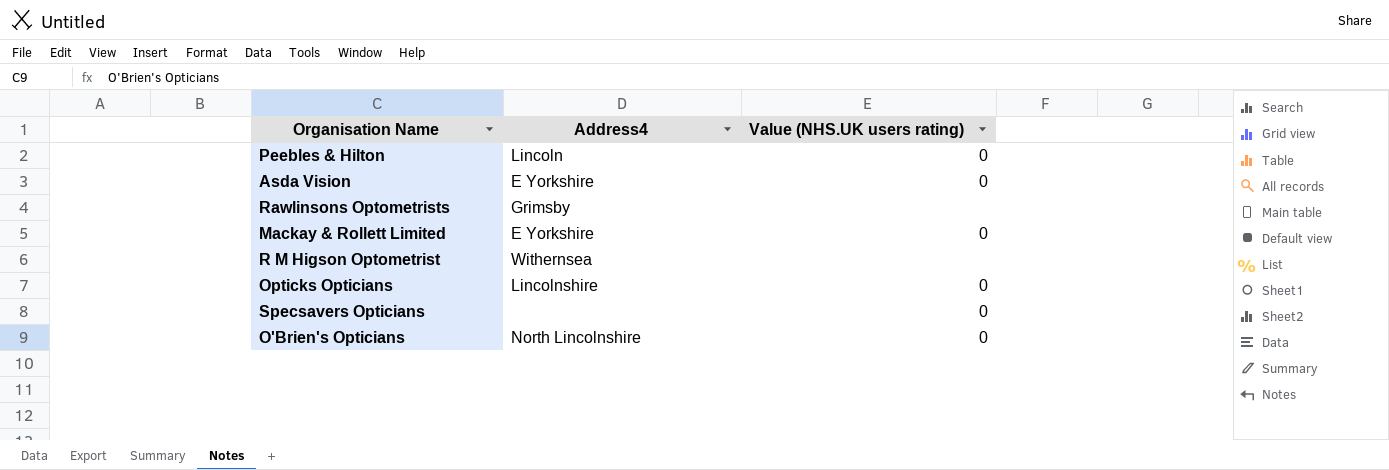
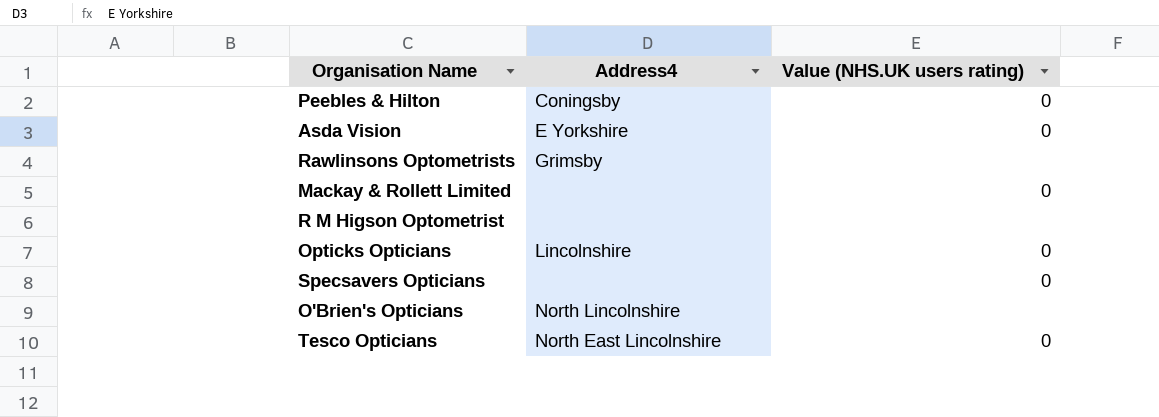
Peebles & Hilton | Address4: Lincoln -> Coningsby
Mackay & Rollett Limited | Address4: E Yorkshire -> none
R M Higson Optometrist | Address4: Withernsea -> none
O'Brien's Opticians | Value (NHS.UK users rating): 0 -> none
row Tesco Opticians: none -> North East Lincolnshire | 0

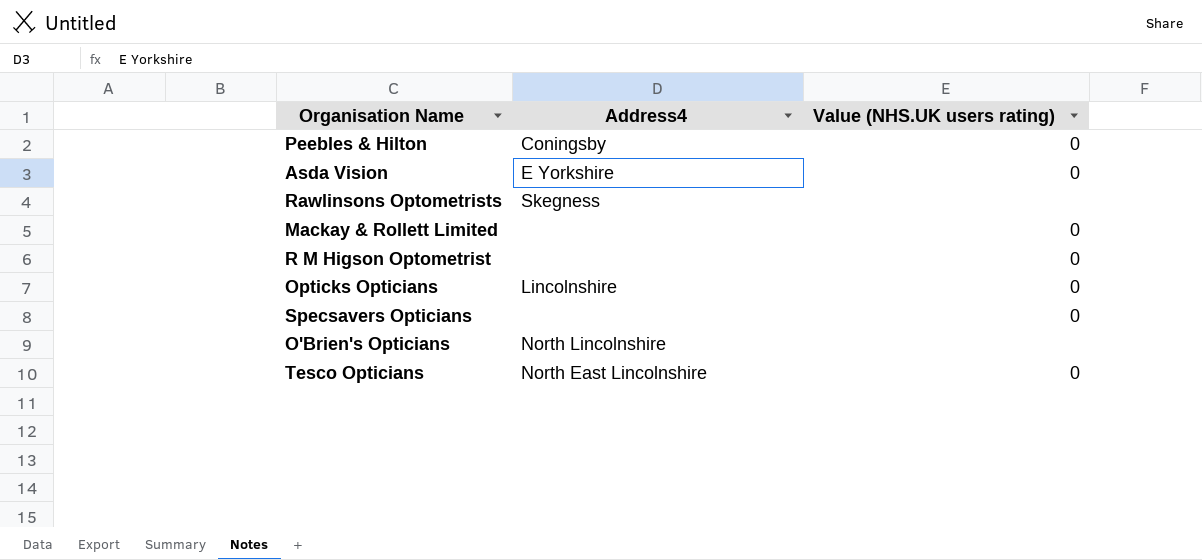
Rawlinsons Optometrists | Address4: Grimsby -> Skegness
R M Higson Optometrist | Value (NHS.UK users rating): none -> 0

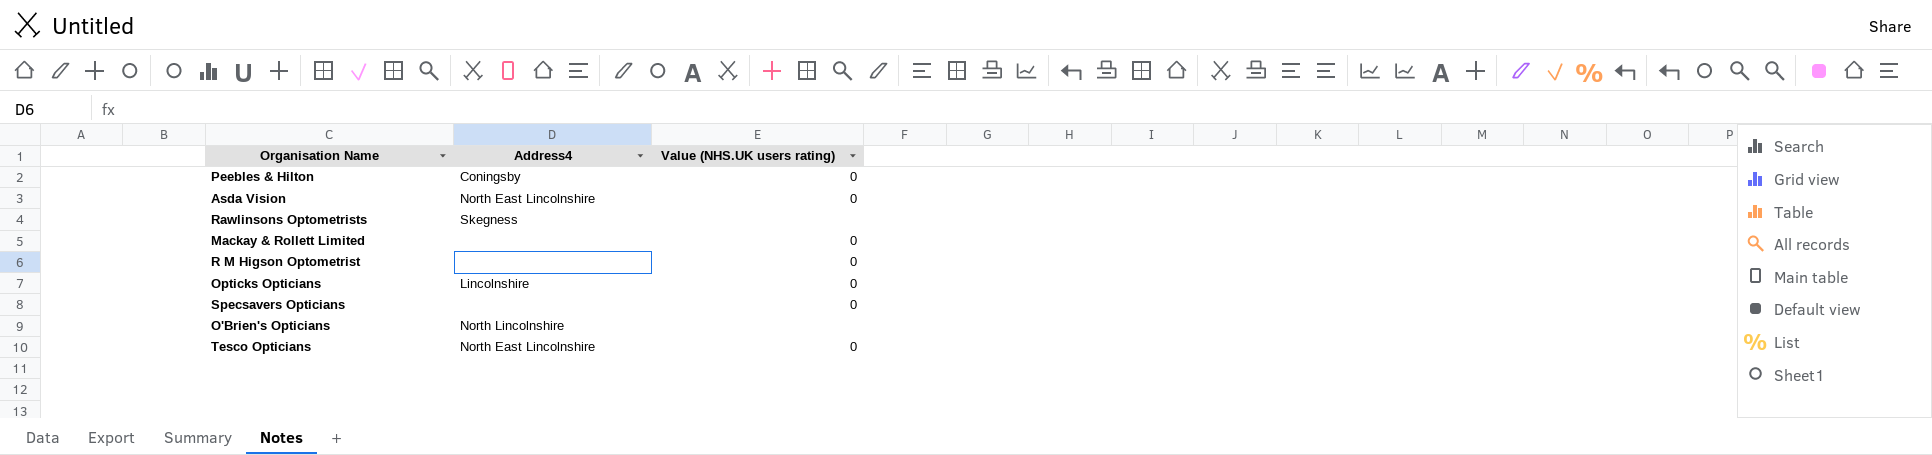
Asda Vision | Address4: E Yorkshire -> North East Lincolnshire

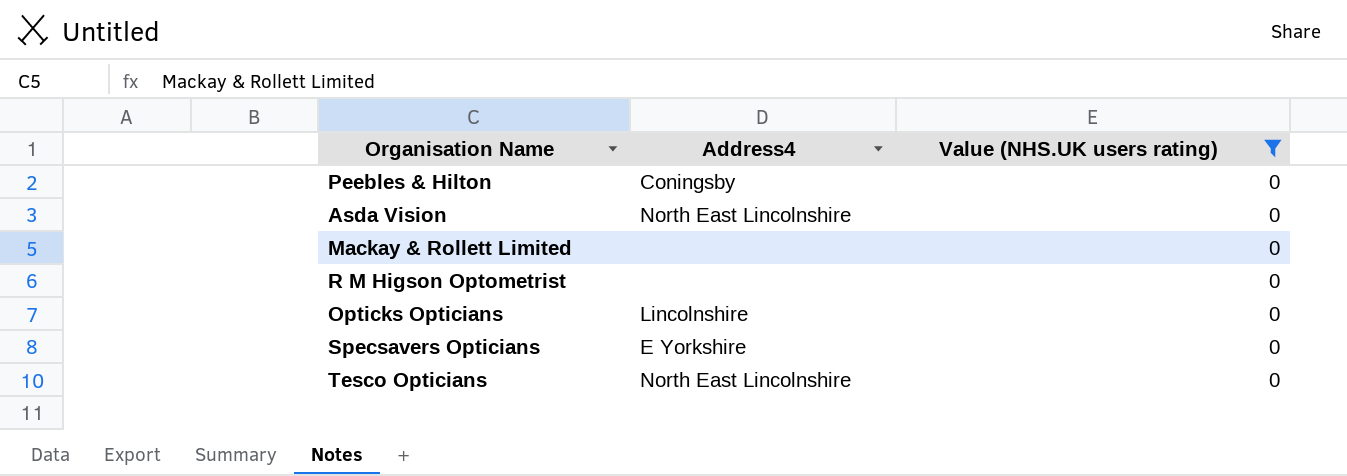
filter: none -> Value (NHS.UK users rating) = 0
Specsavers Opticians | Address4: none -> E Yorkshire

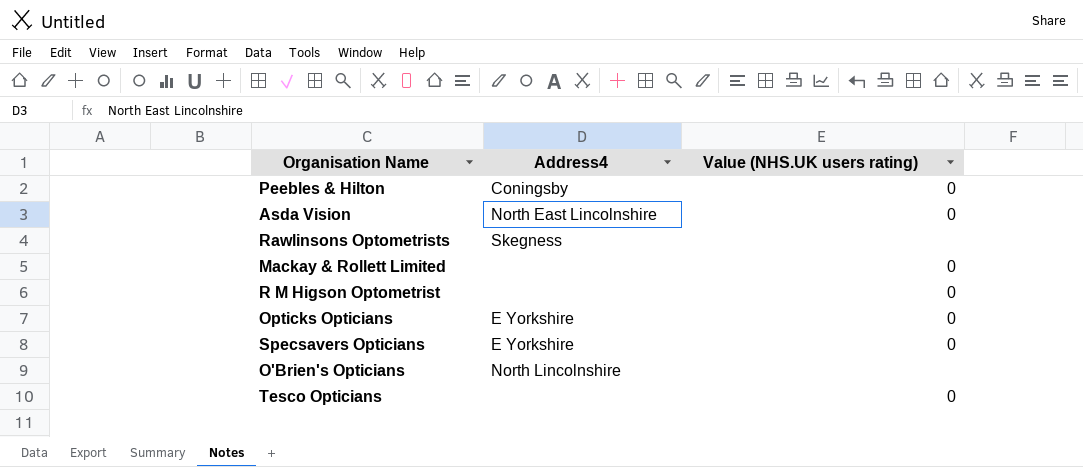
filter: Value (NHS.UK users rating) = 0 -> none
Opticks Opticians | Address4: Lincolnshire -> E Yorkshire
Tesco Opticians | Address4: North East Lincolnshire -> none

